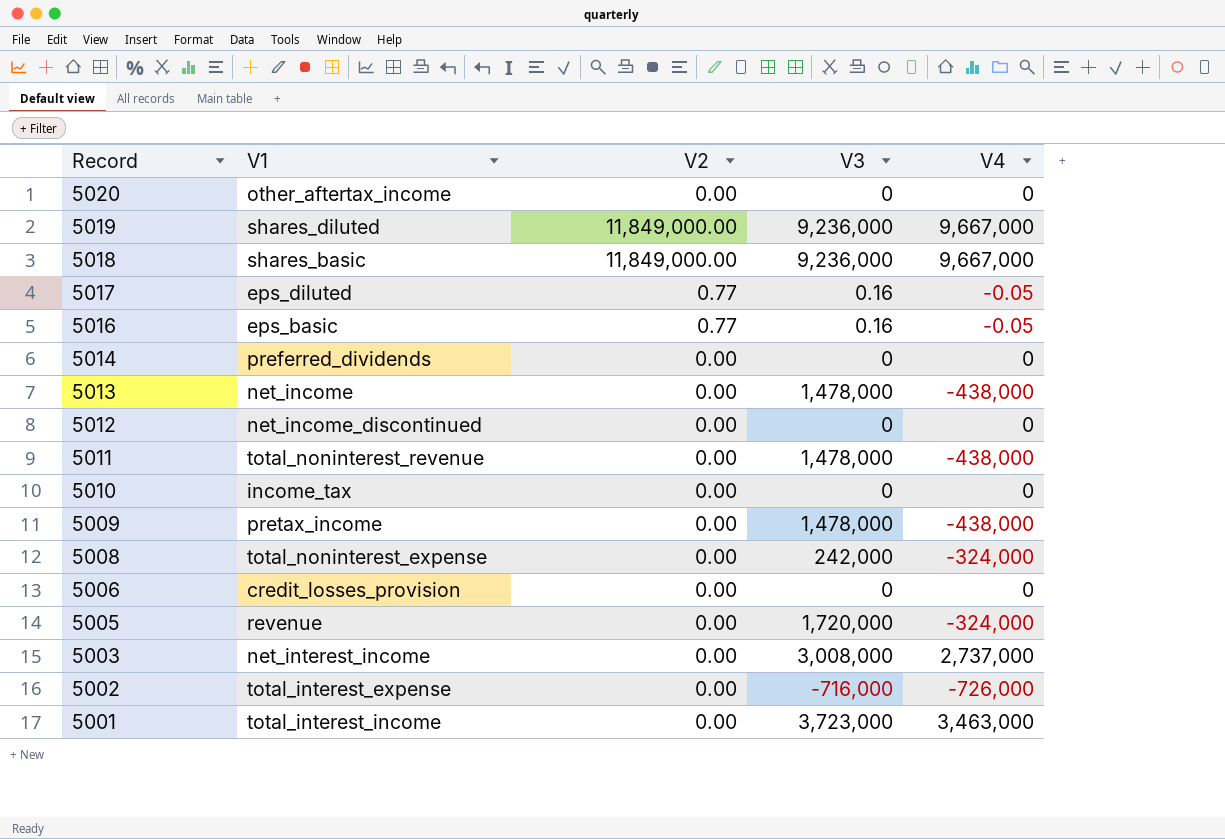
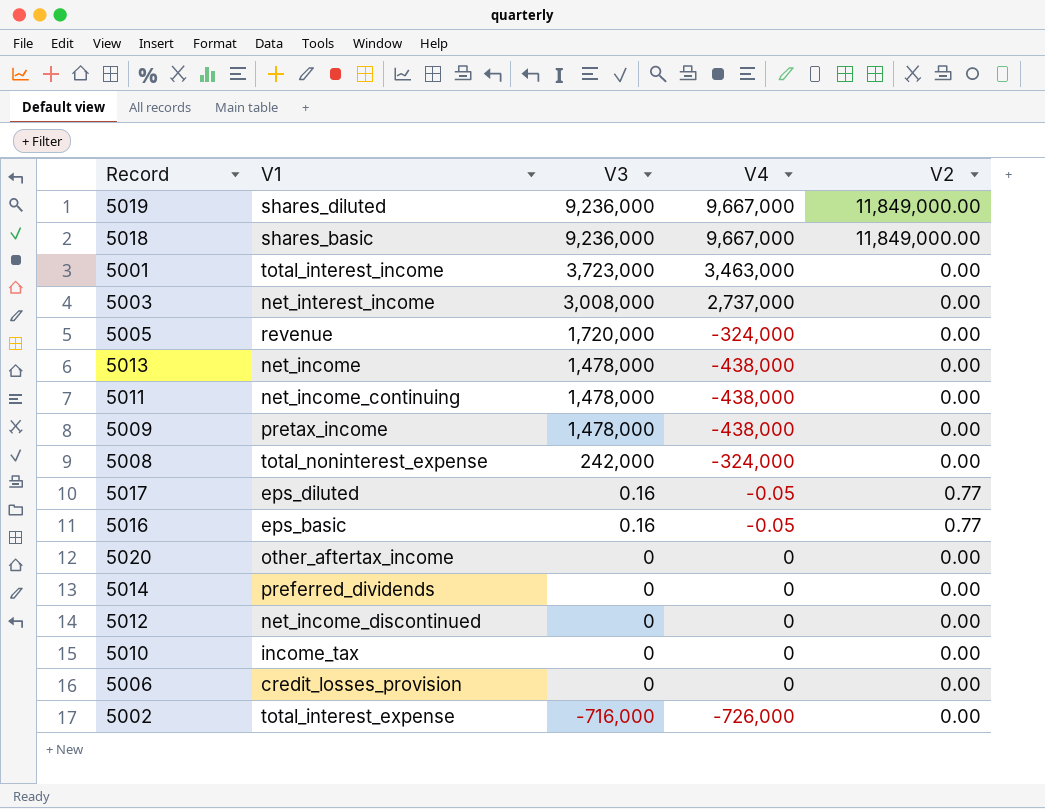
row order: Record descending -> V3 descending
column V2 | position: 3 -> 5
5011 | V1: total_noninterest_revenue -> net_income_continuing

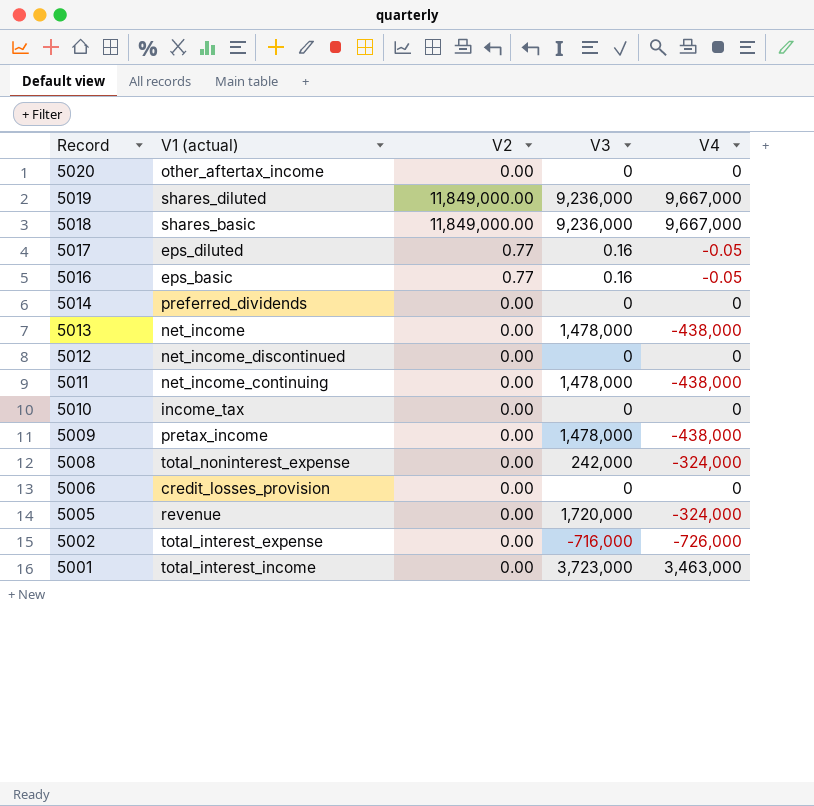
row order: V3 descending -> Record descending
column name: V1 -> V1 (actual)
column V2 | position: 5 -> 3
row 5003: net_interest_income | 3,008,000 | 2,737,000 | 0.00 -> none

